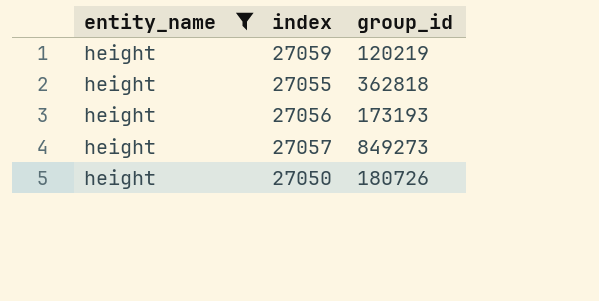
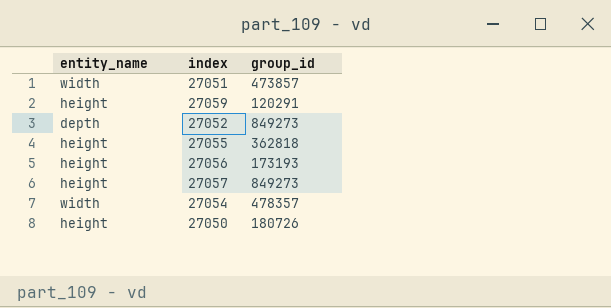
filter: entity_name = height -> none
27059 | group_id: 120219 -> 120291

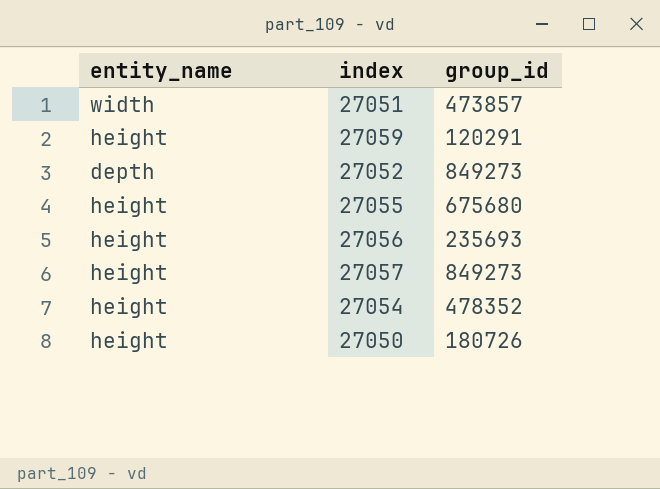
27055 | group_id: 362818 -> 675680
27056 | group_id: 173193 -> 235693
27054 | entity_name: width -> height
27054 | group_id: 478357 -> 478352

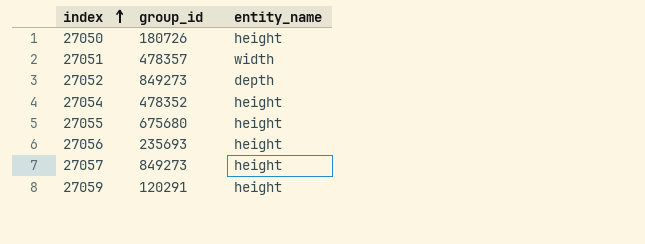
row order: none -> index ascending
column entity_name | position: 1 -> 3
27051 | group_id: 473857 -> 478357

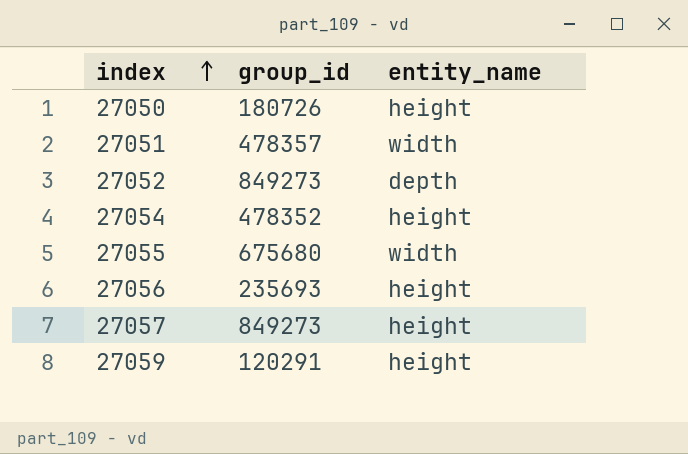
27055 | entity_name: height -> width

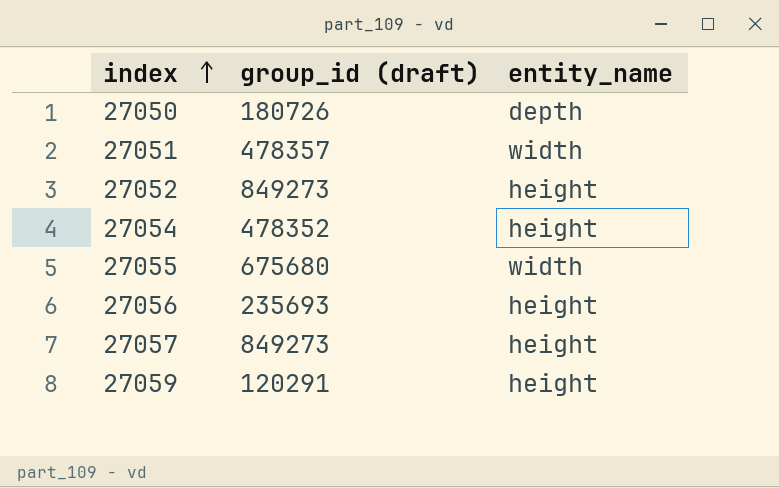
column name: group_id -> group_id (draft)
27050 | entity_name: height -> depth
27052 | entity_name: depth -> height

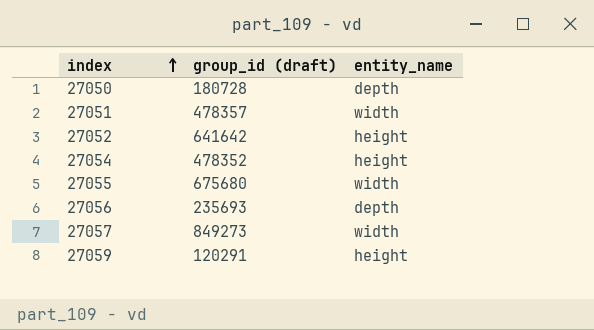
27050 | group_id (draft): 180726 -> 180728
27052 | group_id (draft): 849273 -> 641642
27056 | entity_name: height -> depth
27057 | entity_name: height -> width

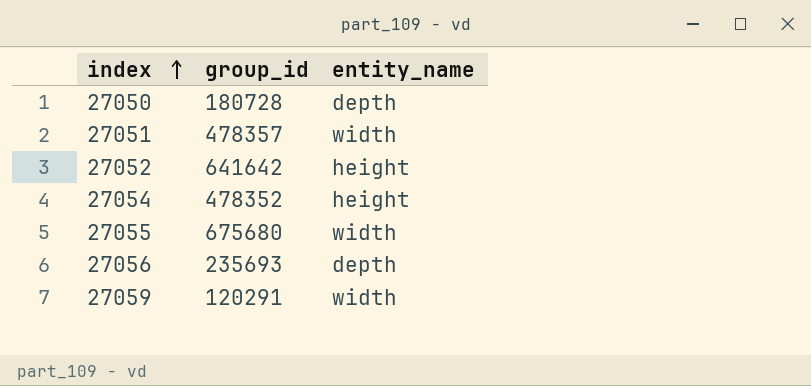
column name: group_id (draft) -> group_id
row 27057: 849273 | width -> none
27059 | entity_name: height -> width

